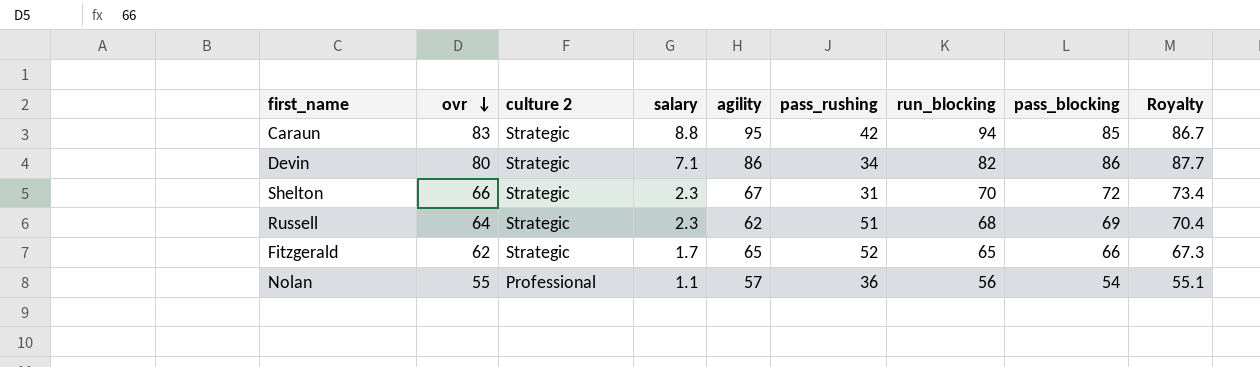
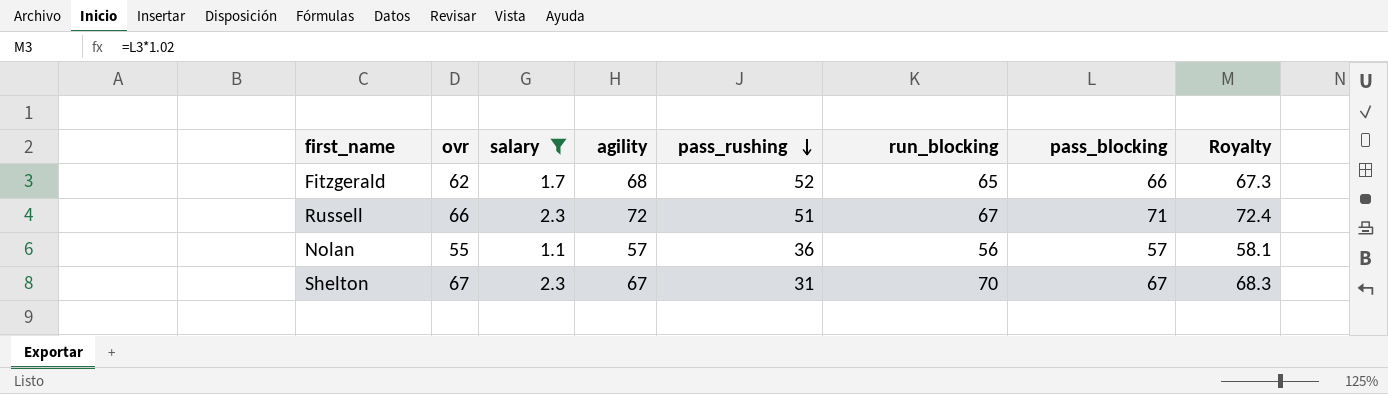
filter: none -> salary <= 2.3
row order: ovr descending -> pass_rushing descending
column culture 2 | position: 3 -> none
Fitzgerald | agility: 65 -> 68
Russell | ovr: 64 -> 66
Russell | agility: 62 -> 72
Russell | run_blocking: 68 -> 67
Russell | pass_blocking: 69 -> 71
Russell | Royalty: 70.4 -> 72.4
Nolan | pass_blocking: 54 -> 57
Nolan | Royalty: 55.1 -> 58.1
Shelton | ovr: 66 -> 67
Shelton | pass_blocking: 72 -> 67
Shelton | Royalty: 73.4 -> 68.3

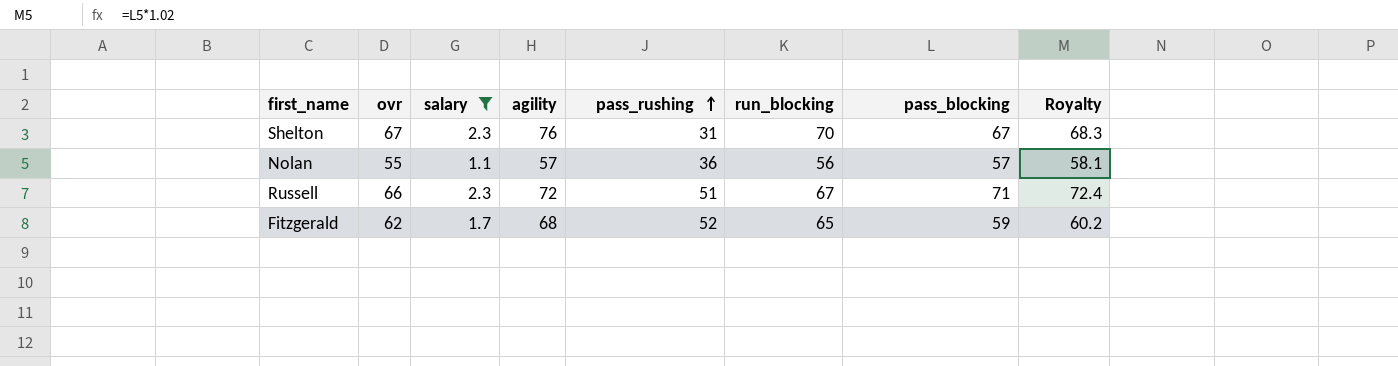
row order: pass_rushing descending -> pass_rushing ascending
Shelton | agility: 67 -> 76
Fitzgerald | pass_blocking: 66 -> 59
Fitzgerald | Royalty: 67.3 -> 60.2

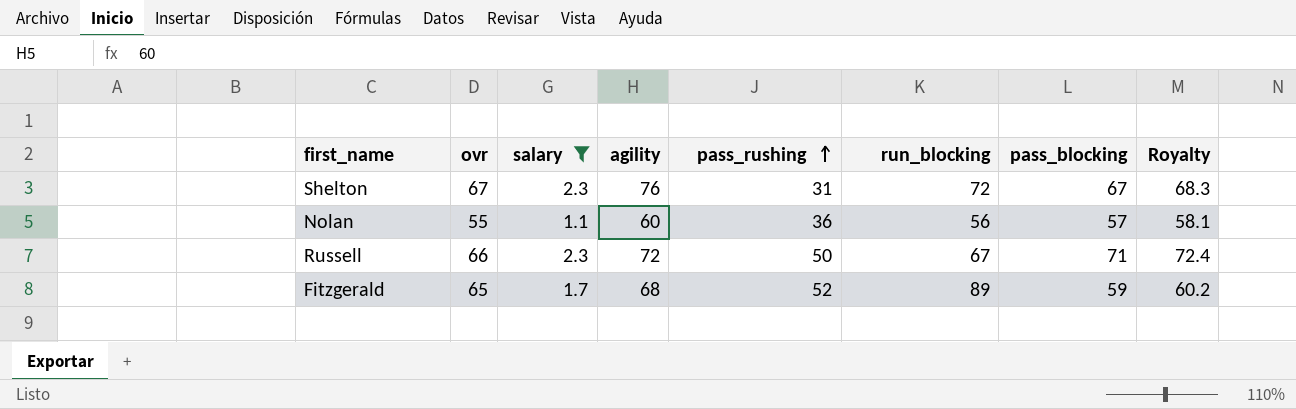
Shelton | run_blocking: 70 -> 72
Nolan | agility: 57 -> 60
Russell | pass_rushing: 51 -> 50
Fitzgerald | ovr: 62 -> 65
Fitzgerald | run_blocking: 65 -> 89

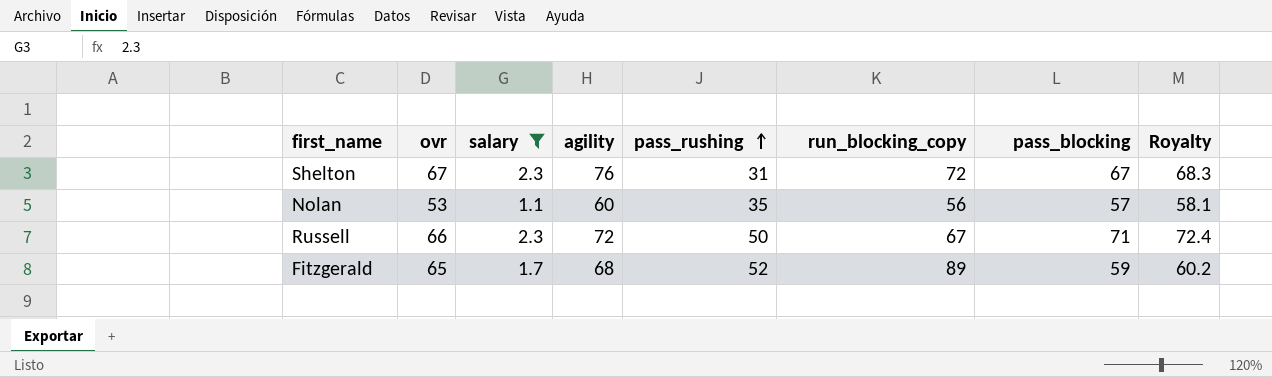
column name: run_blocking -> run_blocking_copy
Nolan | ovr: 55 -> 53
Nolan | pass_rushing: 36 -> 35

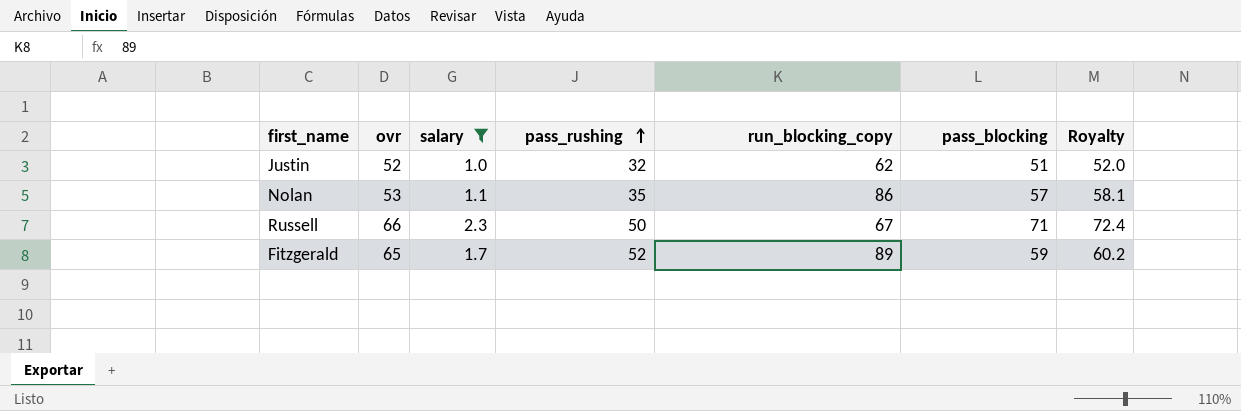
column agility | position: 4 -> none
row Shelton: 67 | 2.3 | 76 | 31 | 72 | 67 | 68.3 -> none
row Justin: none -> 52 | 1.0 | 32 | 62 | 51 | 52.0
Nolan | run_blocking_copy: 56 -> 86

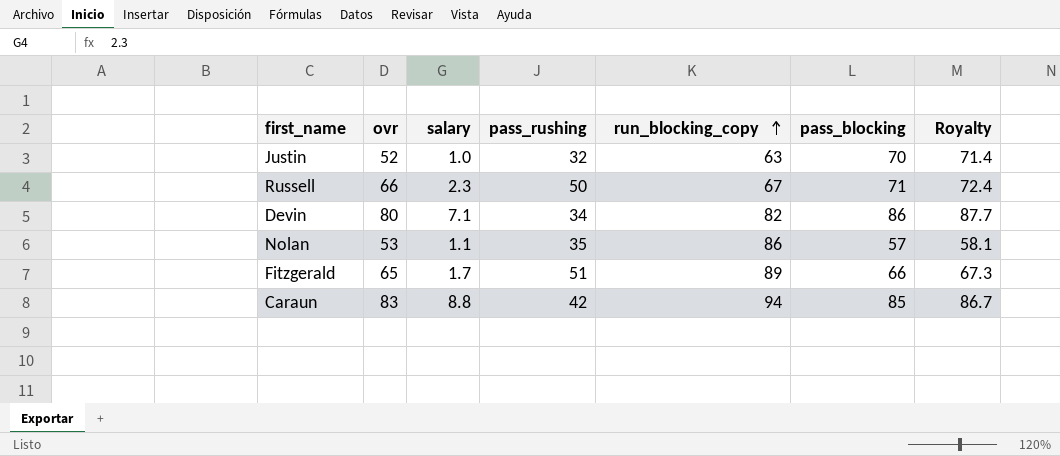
filter: salary <= 2.3 -> none
row order: pass_rushing ascending -> run_blocking_copy ascending
Justin | run_blocking_copy: 62 -> 63
Justin | pass_blocking: 51 -> 70
Justin | Royalty: 52.0 -> 71.4
Fitzgerald | pass_rushing: 52 -> 51
Fitzgerald | pass_blocking: 59 -> 66
Fitzgerald | Royalty: 60.2 -> 67.3

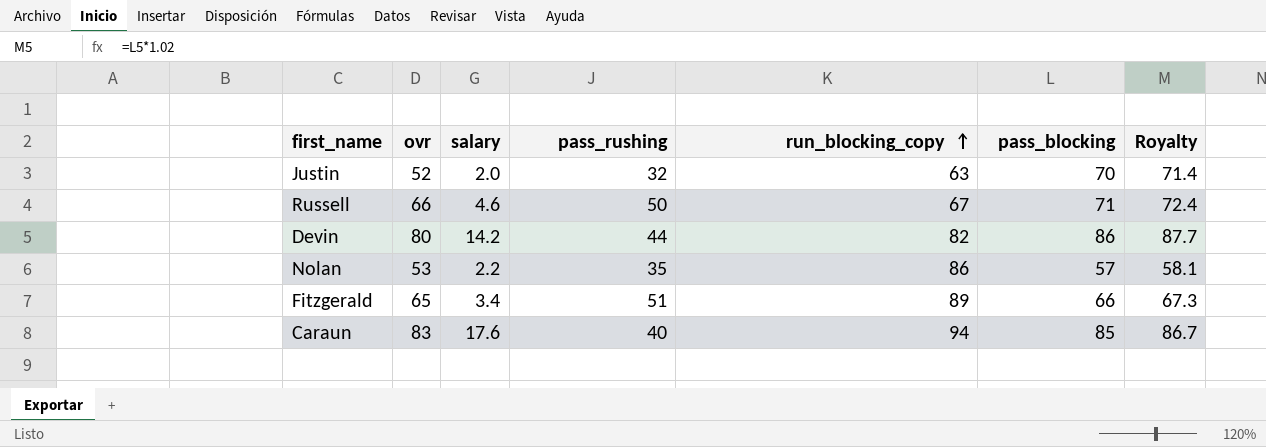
Justin | salary: 1.0 -> 2.0
Russell | salary: 2.3 -> 4.6
Devin | salary: 7.1 -> 14.2
Devin | pass_rushing: 34 -> 44
Nolan | salary: 1.1 -> 2.2
Fitzgerald | salary: 1.7 -> 3.4
Caraun | salary: 8.8 -> 17.6
Caraun | pass_rushing: 42 -> 40

